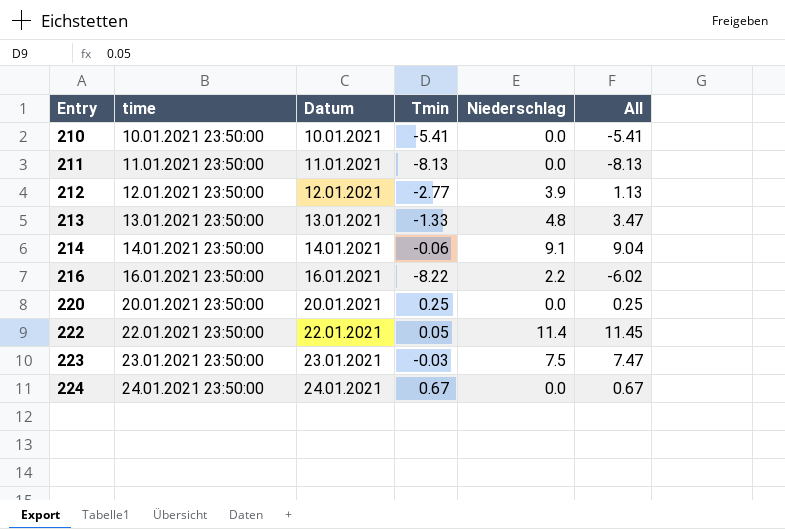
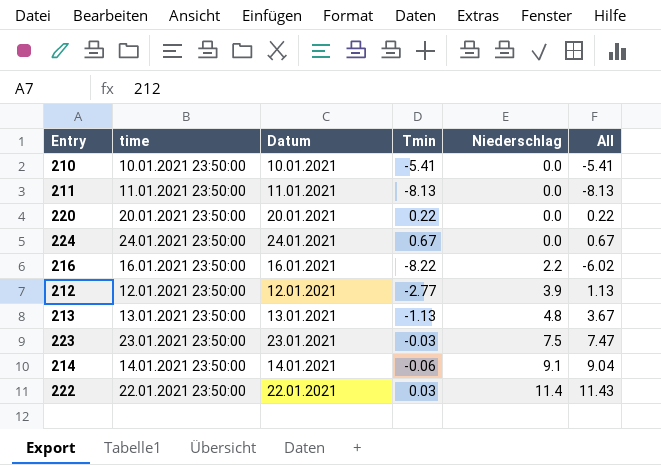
row order: Entry ascending -> Niederschlag ascending
220 | Tmin: 0.25 -> 0.22
220 | All: 0.25 -> 0.22
213 | Tmin: -1.33 -> -1.13
213 | All: 3.47 -> 3.67
222 | Tmin: 0.05 -> 0.03
222 | All: 11.45 -> 11.43

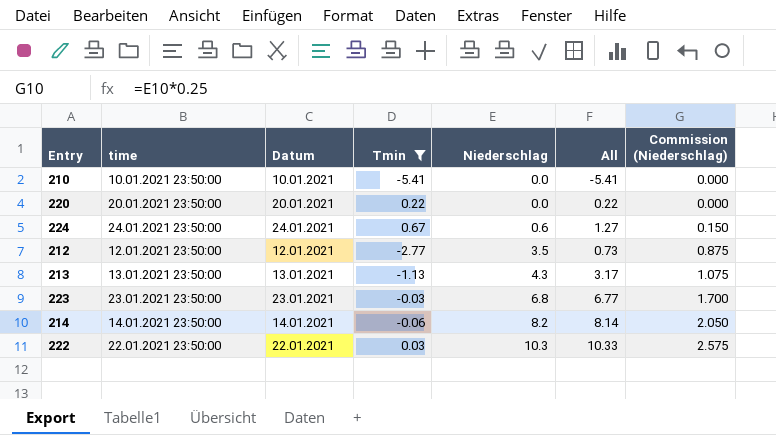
filter: none -> Tmin >= -5.41
column Commission (Niederschlag) | formula: none -> [Niederschlag] * 0.25
224 | Niederschlag: 0.0 -> 0.6
224 | All: 0.67 -> 1.27
212 | Niederschlag: 3.9 -> 3.5
212 | All: 1.13 -> 0.73
213 | Niederschlag: 4.8 -> 4.3
213 | All: 3.67 -> 3.17
223 | Niederschlag: 7.5 -> 6.8
223 | All: 7.47 -> 6.77
214 | Niederschlag: 9.1 -> 8.2
214 | All: 9.04 -> 8.14
222 | Niederschlag: 11.4 -> 10.3
222 | All: 11.43 -> 10.33

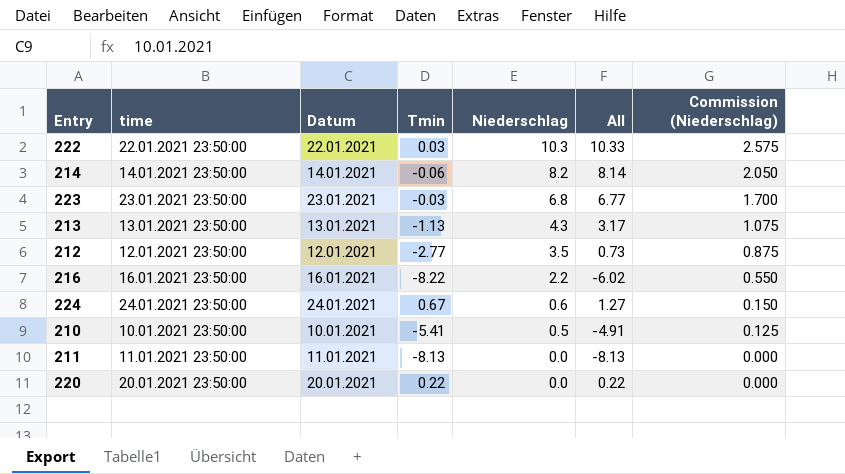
filter: Tmin >= -5.41 -> none
row order: Niederschlag ascending -> Niederschlag descending
210 | Niederschlag: 0.0 -> 0.5
210 | All: -5.41 -> -4.91
210 | Commission (Niederschlag): 0.000 -> 0.125

